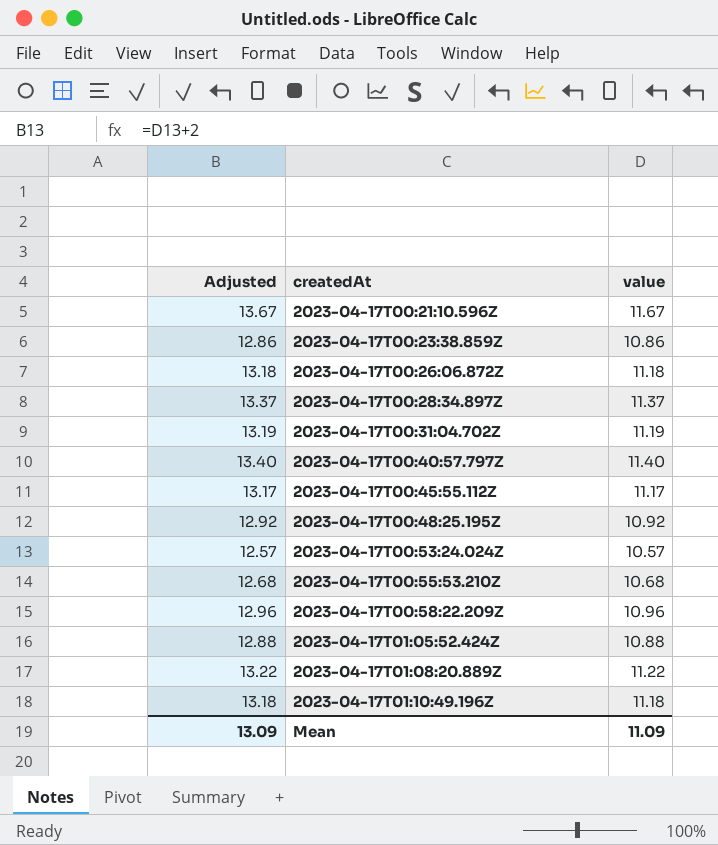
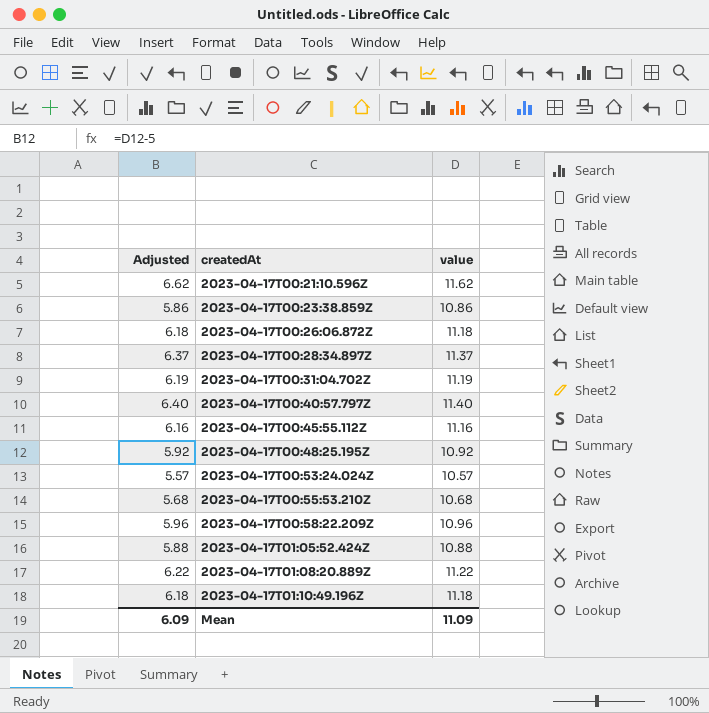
column Adjusted | formula: [value] + 2 -> [value] - 5
2023-04-17T00:21:10.596Z | value: 11.67 -> 11.62
2023-04-17T00:45:55.112Z | value: 11.17 -> 11.16
Mean | Adjusted: 13.09 -> 6.09

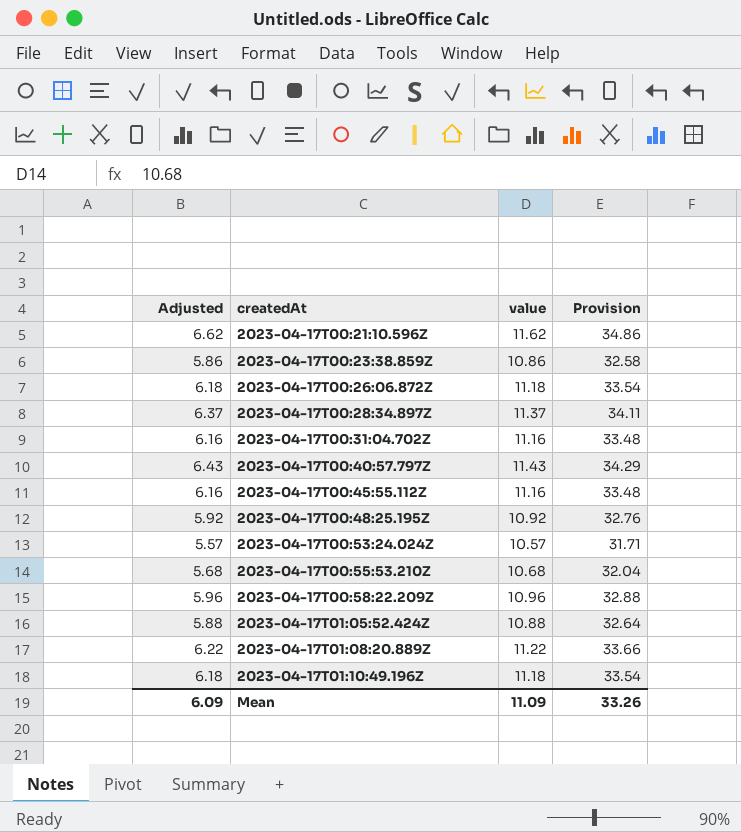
column Provision | formula: none -> [value] * 3
2023-04-17T00:31:04.702Z | Adjusted: 6.19 -> 6.16
2023-04-17T00:31:04.702Z | value: 11.19 -> 11.16
2023-04-17T00:40:57.797Z | Adjusted: 6.40 -> 6.43
2023-04-17T00:40:57.797Z | value: 11.40 -> 11.43

